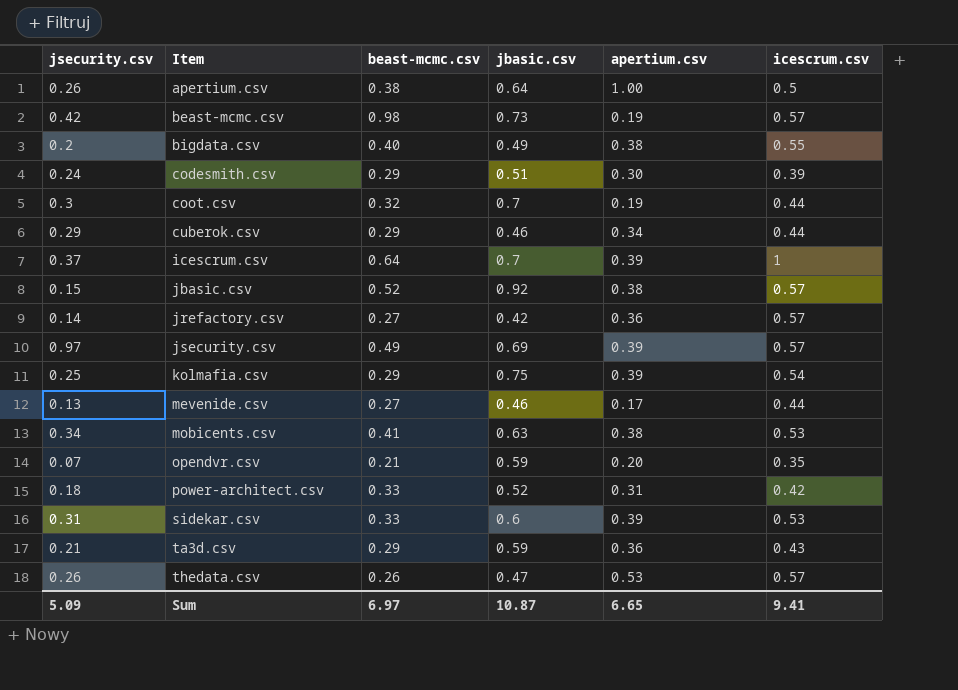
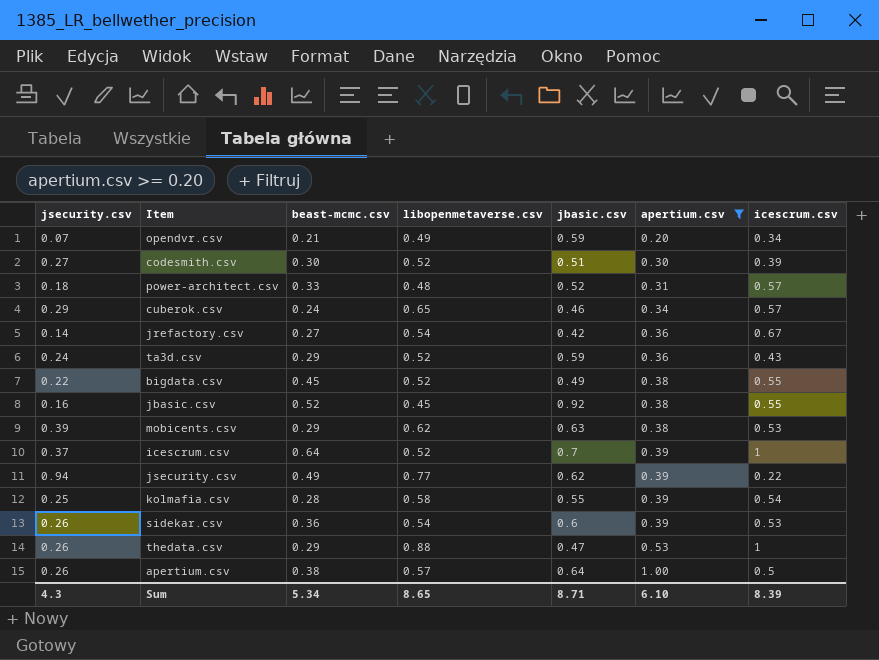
filter: none -> apertium.csv >= 0.20
row order: Item ascending -> apertium.csv ascending
column libopenmetaverse.csv | position: none -> 4
opendvr.csv | icescrum.csv: 0.35 -> 0.34
codesmith.csv | jsecurity.csv: 0.24 -> 0.27
codesmith.csv | beast-mcmc.csv: 0.29 -> 0.30
power-architect.csv | icescrum.csv: 0.42 -> 0.57
cuberok.csv | beast-mcmc.csv: 0.29 -> 0.24
cuberok.csv | icescrum.csv: 0.44 -> 0.57
jrefactory.csv | icescrum.csv: 0.57 -> 0.67
ta3d.csv | jsecurity.csv: 0.21 -> 0.24
bigdata.csv | jsecurity.csv: 0.2 -> 0.22
bigdata.csv | beast-mcmc.csv: 0.40 -> 0.45
jbasic.csv | jsecurity.csv: 0.15 -> 0.16
jbasic.csv | icescrum.csv: 0.57 -> 0.55
mobicents.csv | jsecurity.csv: 0.34 -> 0.39
mobicents.csv | beast-mcmc.csv: 0.41 -> 0.29
jsecurity.csv | jsecurity.csv: 0.97 -> 0.94
jsecurity.csv | jbasic.csv: 0.69 -> 0.62
jsecurity.csv | icescrum.csv: 0.57 -> 0.22
kolmafia.csv | beast-mcmc.csv: 0.29 -> 0.28
kolmafia.csv | jbasic.csv: 0.75 -> 0.55
sidekar.csv | jsecurity.csv: 0.31 -> 0.26
sidekar.csv | beast-mcmc.csv: 0.33 -> 0.36
thedata.csv | beast-mcmc.csv: 0.26 -> 0.29
thedata.csv | icescrum.csv: 0.57 -> 1
Sum | jsecurity.csv: 5.09 -> 4.3
Sum | beast-mcmc.csv: 6.97 -> 5.34
Sum | jbasic.csv: 10.87 -> 8.71
Sum | apertium.csv: 6.65 -> 6.10
Sum | icescrum.csv: 9.41 -> 8.39

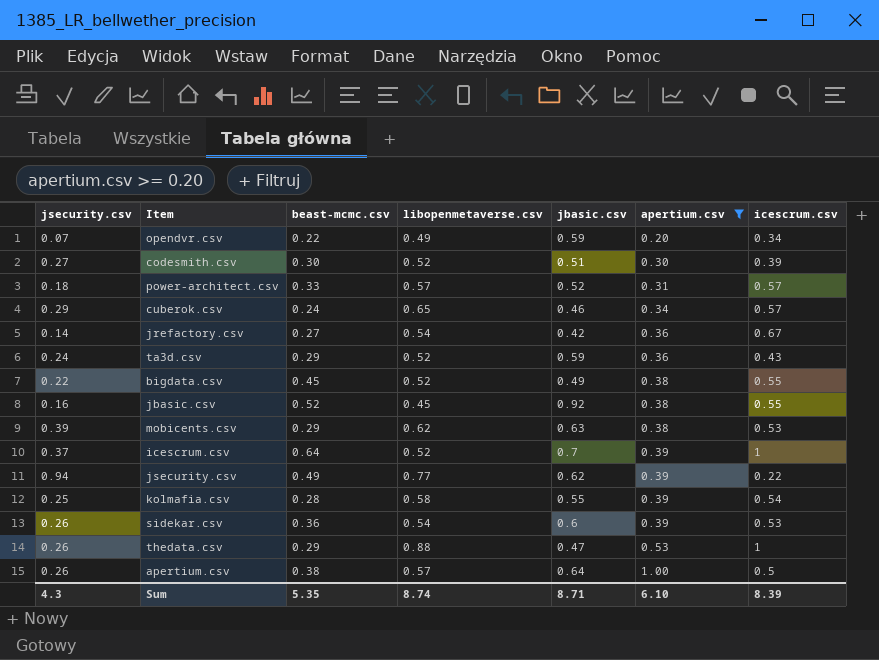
opendvr.csv | beast-mcmc.csv: 0.21 -> 0.22
power-architect.csv | libopenmetaverse.csv: 0.48 -> 0.57
Sum | beast-mcmc.csv: 5.34 -> 5.35
Sum | libopenmetaverse.csv: 8.65 -> 8.74

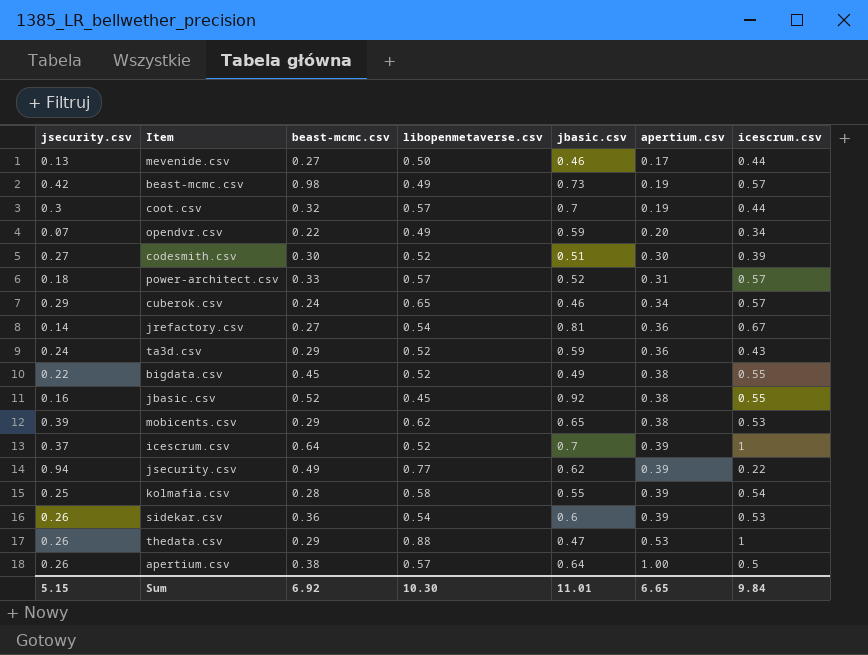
filter: apertium.csv >= 0.20 -> none
jrefactory.csv | jbasic.csv: 0.42 -> 0.81
mobicents.csv | jbasic.csv: 0.63 -> 0.65
Sum | jsecurity.csv: 4.3 -> 5.15
Sum | beast-mcmc.csv: 5.35 -> 6.92
Sum | libopenmetaverse.csv: 8.74 -> 10.30
Sum | jbasic.csv: 8.71 -> 11.01
Sum | apertium.csv: 6.10 -> 6.65
Sum | icescrum.csv: 8.39 -> 9.84

